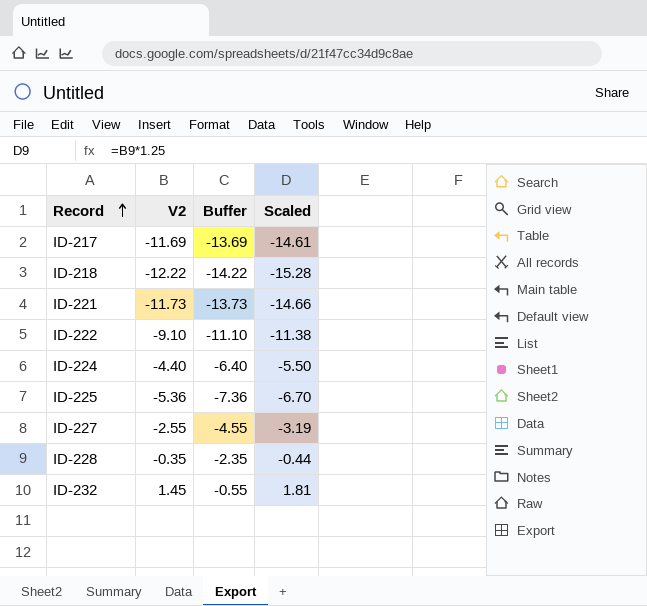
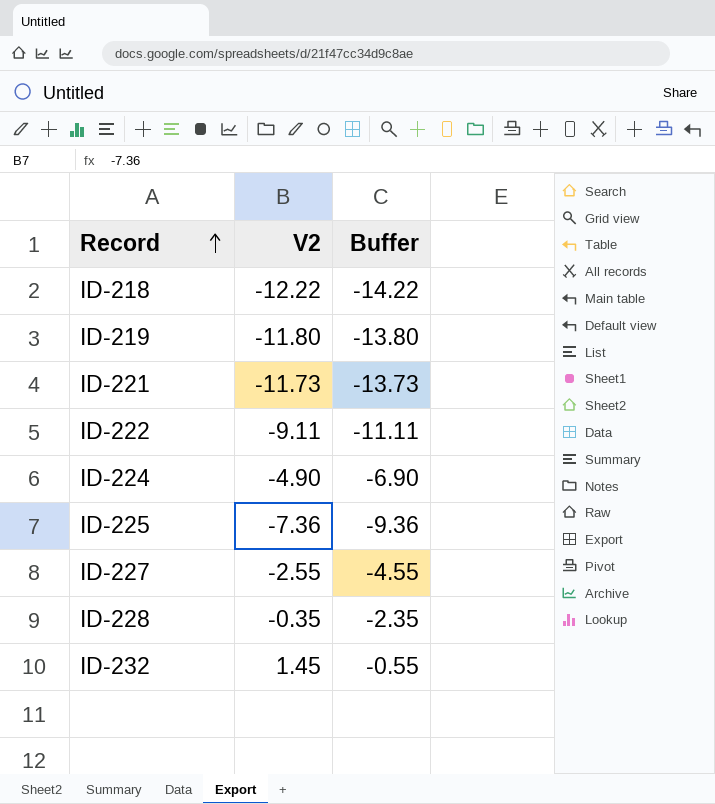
column Scaled | formula: [V2] * 1.25 -> none
row ID-217: -11.69 | -13.69 | -14.61 -> none
row ID-219: none -> -11.80 | -13.80
ID-222 | V2: -9.10 -> -9.11
ID-222 | Buffer: -11.10 -> -11.11
ID-224 | V2: -4.40 -> -4.90
ID-224 | Buffer: -6.40 -> -6.90
ID-225 | V2: -5.36 -> -7.36
ID-225 | Buffer: -7.36 -> -9.36

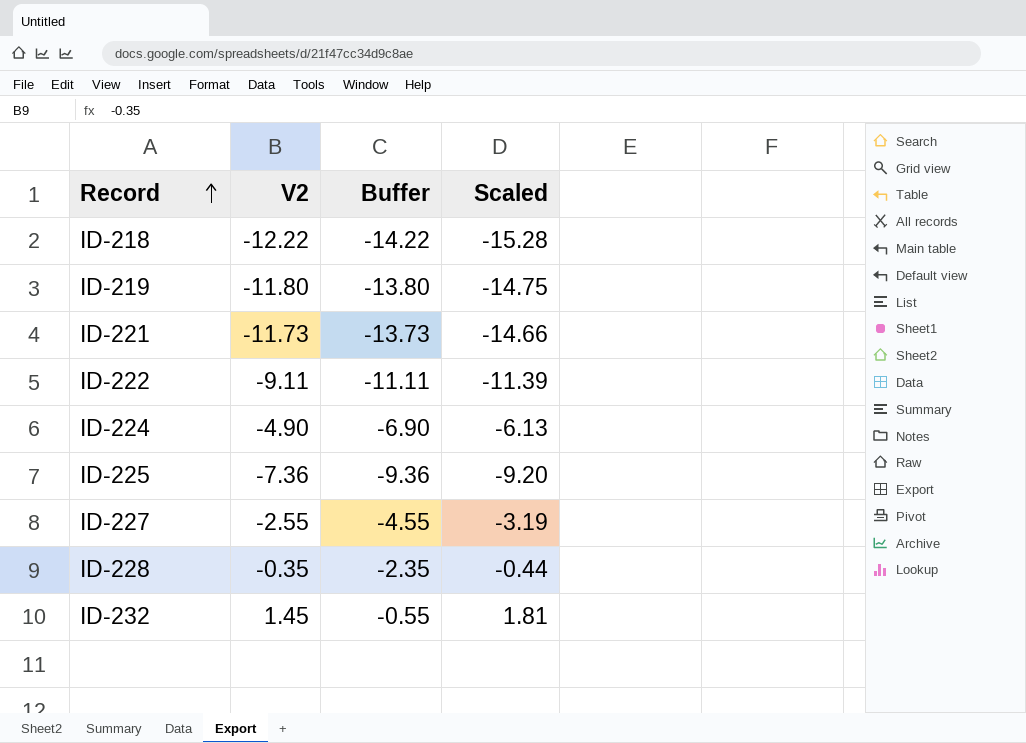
column Scaled | formula: none -> [V2] * 1.25

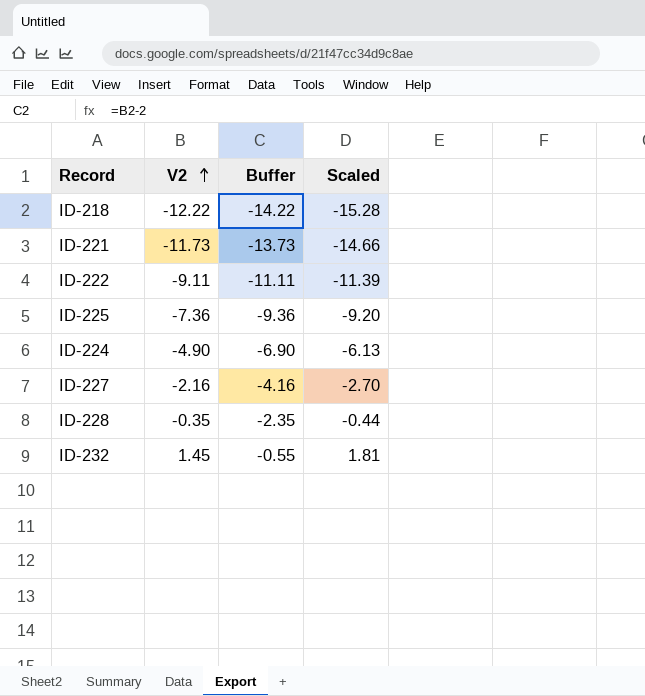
row order: Record ascending -> V2 ascending
row ID-219: -11.80 | -13.80 | -14.75 -> none
ID-227 | V2: -2.55 -> -2.16
ID-227 | Buffer: -4.55 -> -4.16
ID-227 | Scaled: -3.19 -> -2.70

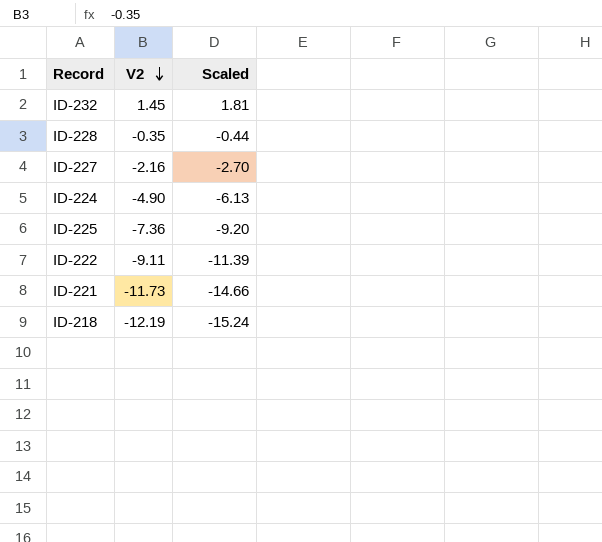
row order: V2 ascending -> V2 descending
column Buffer | formula: [V2] - 2 -> none
ID-218 | V2: -12.22 -> -12.19
ID-218 | Scaled: -15.28 -> -15.24

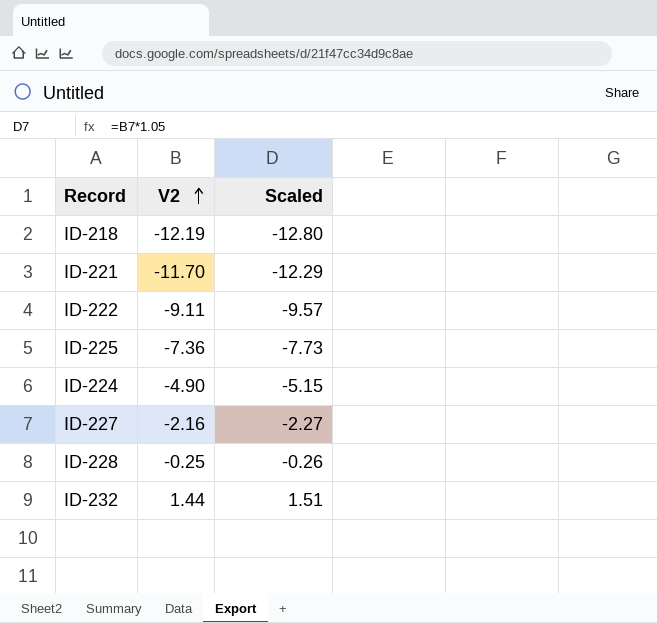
row order: V2 descending -> V2 ascending
column Scaled | formula: [V2] * 1.25 -> [V2] * 1.05
ID-221 | V2: -11.73 -> -11.70
ID-228 | V2: -0.35 -> -0.25
ID-232 | V2: 1.45 -> 1.44

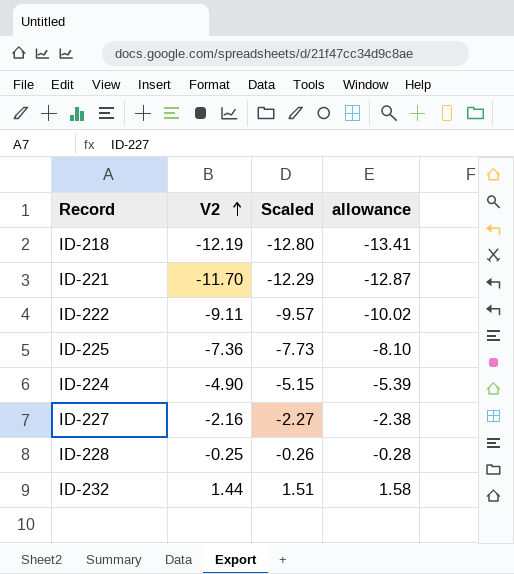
column allowance | formula: none -> [V2] * 1.1

